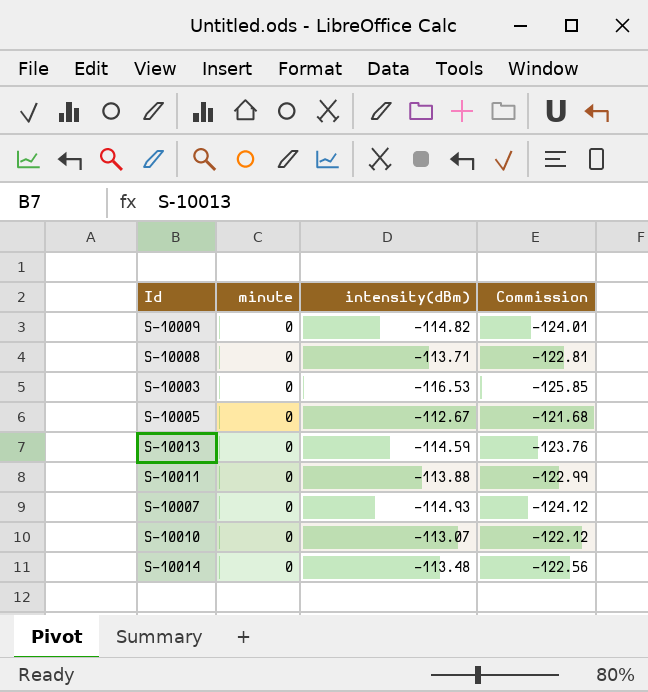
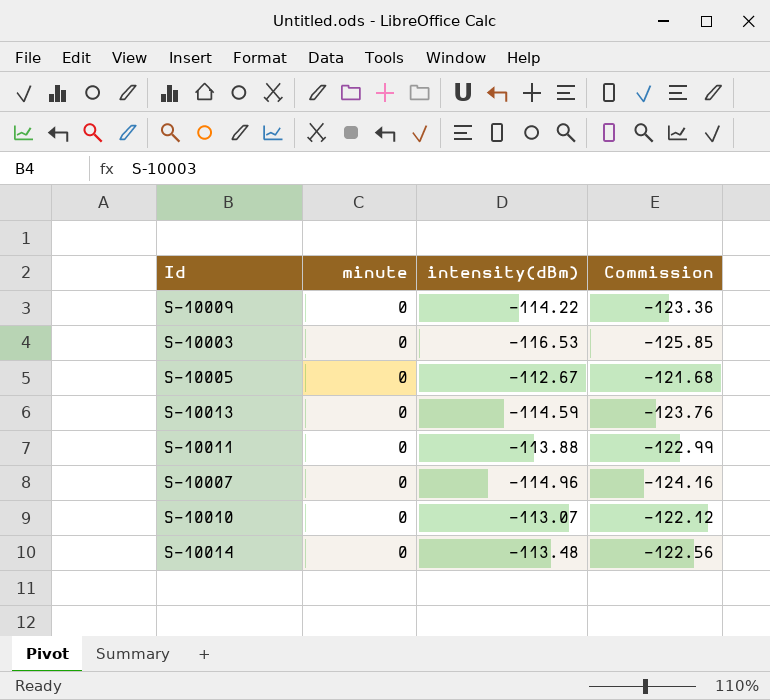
row S-10008: 0 | -113.71 | -122.81 -> none
S-10009 | intensity(dBm): -114.82 -> -114.22
S-10009 | Commission: -124.01 -> -123.36
S-10007 | intensity(dBm): -114.93 -> -114.96
S-10007 | Commission: -124.12 -> -124.16

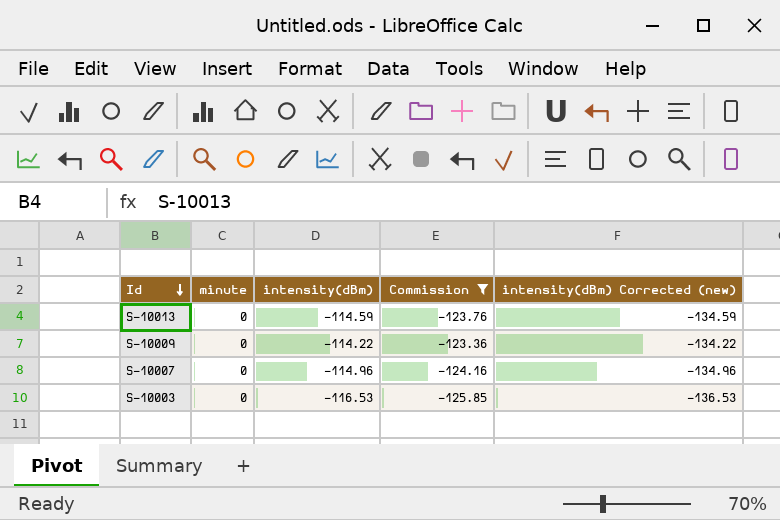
filter: none -> Commission <= -123.36
row order: none -> Id descending
column intensity(dBm) Corrected (new) | formula: none -> [intensity(dBm)] - 20

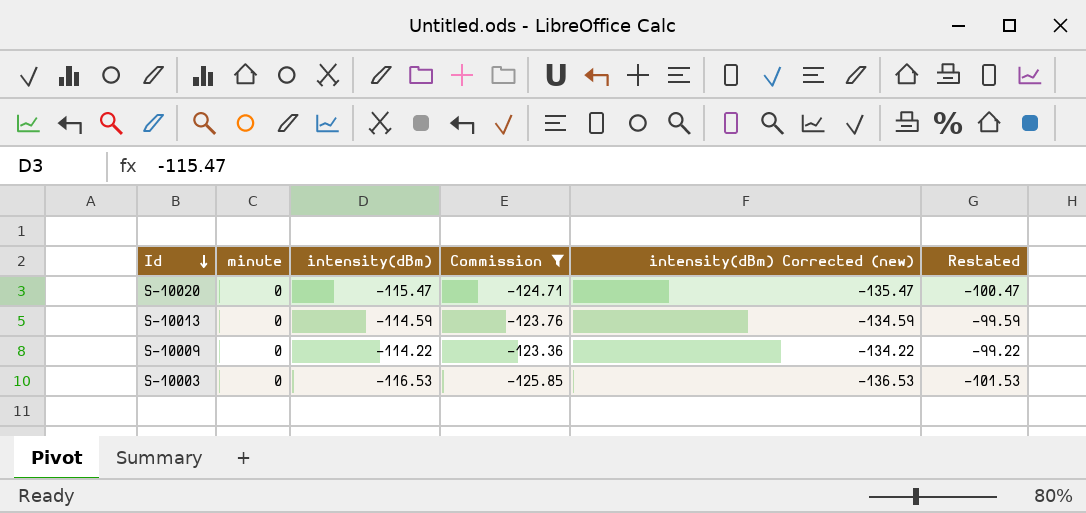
column Restated | formula: none -> [intensity(dBm)] + 15
row S-10007: 0 | -114.96 | -124.16 | -134.96 -> none
row S-10020: none -> 0 | -115.47 | -124.71 | -135.47 | -100.47

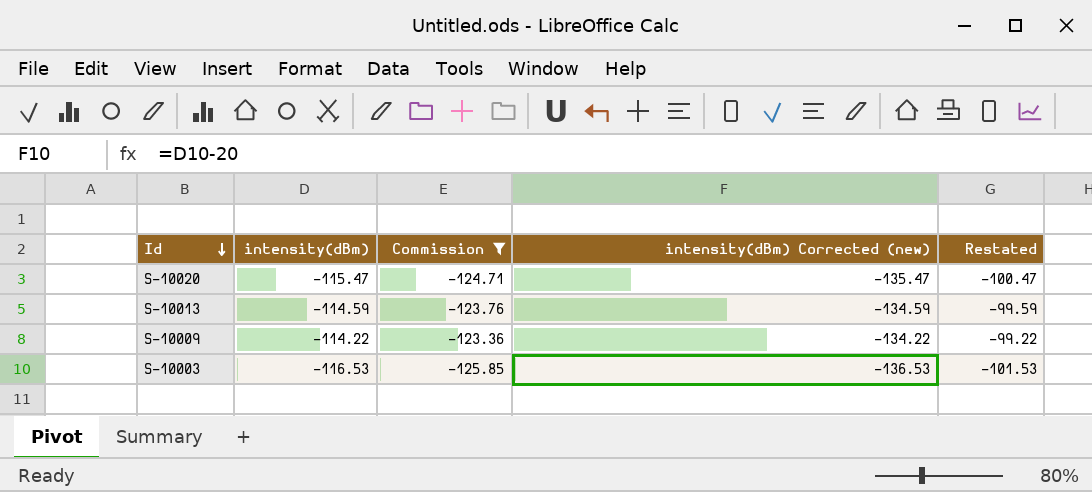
column minute | position: 2 -> none

